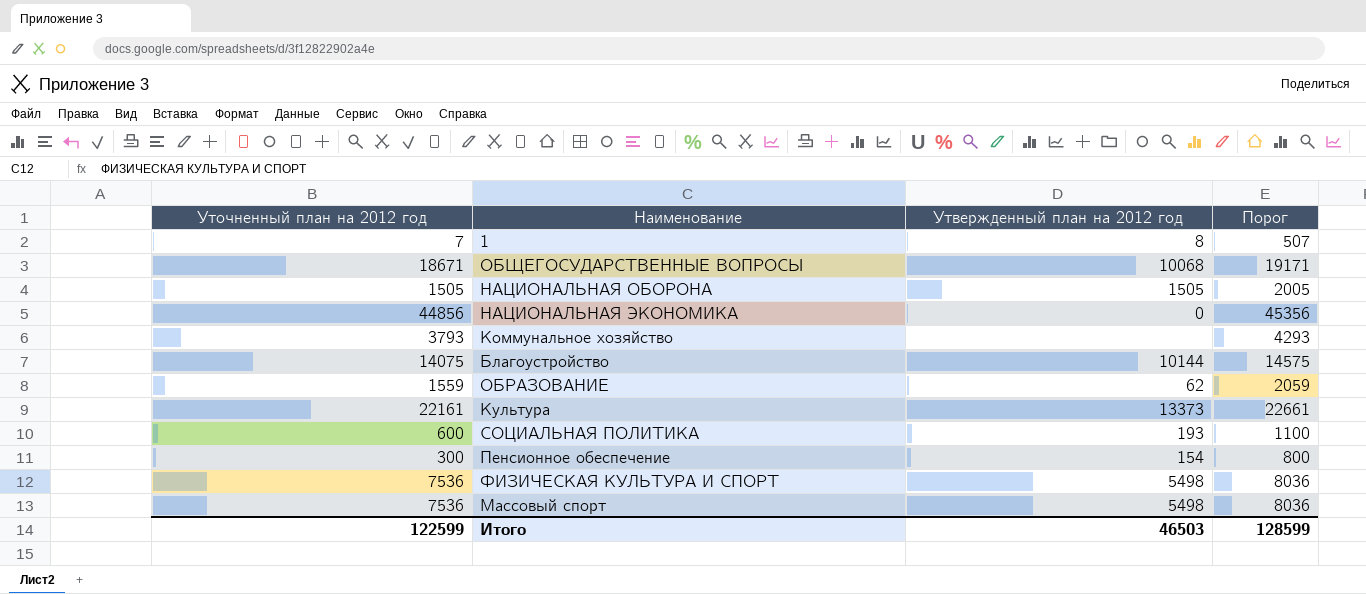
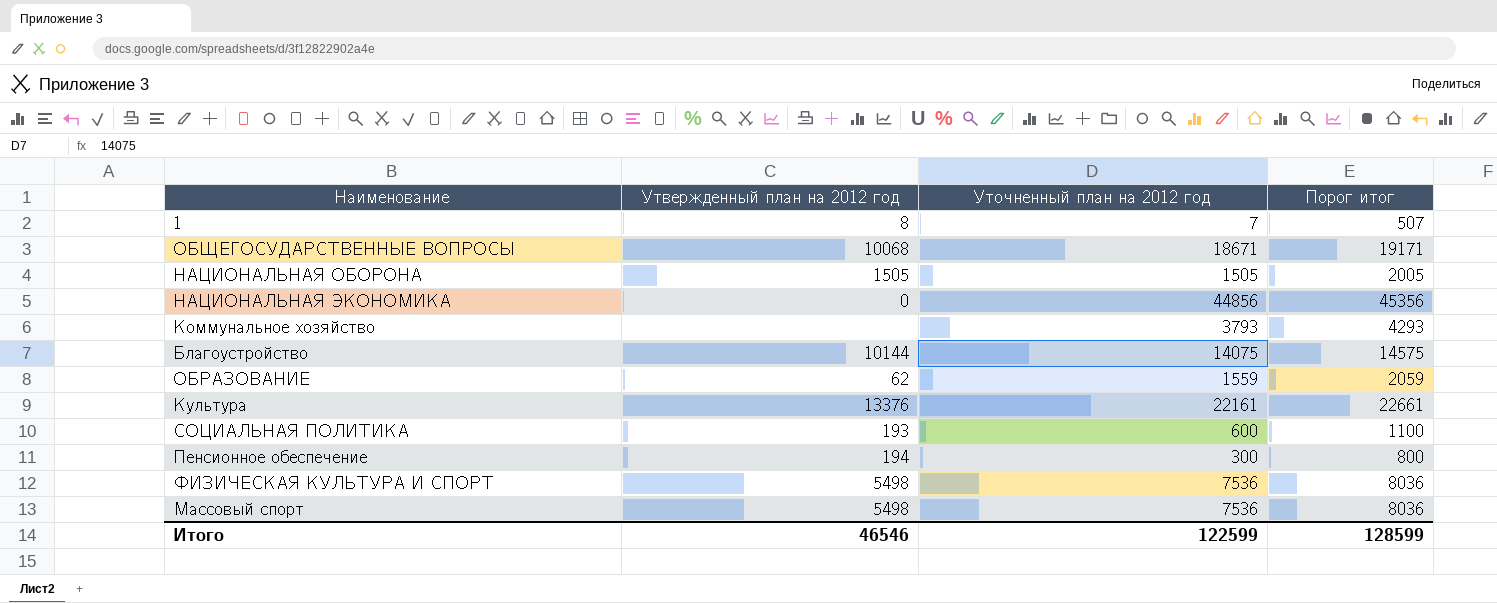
column Уточненный план на 2012 год | position: 1 -> 3
column name: Порог -> Порог итог
Культура | Утвержденный план на 2012 год: 13373 -> 13376
Пенсионное обеспечение | Утвержденный план на 2012 год: 154 -> 194
Итого | Утвержденный план на 2012 год: 46503 -> 46546

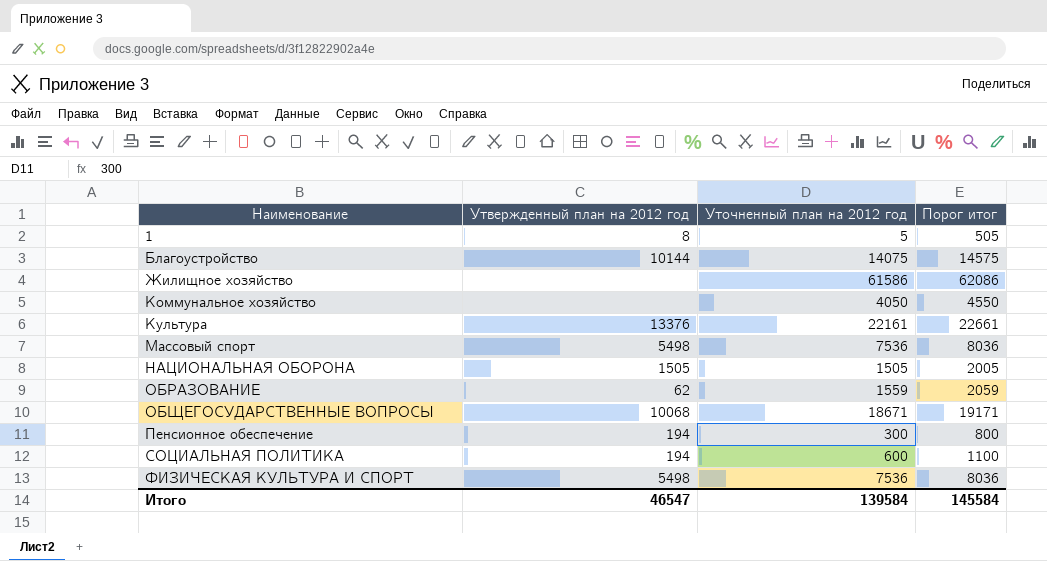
row order: none -> Наименование ascending
row НАЦИОНАЛЬНАЯ ЭКОНОМИКА: 0 | 44856 | 45356 -> none
1 | Уточненный план на 2012 год: 7 -> 5
1 | Порог итог: 507 -> 505
row Жилищное хозяйство: none -> none | 61586 | 62086
Коммунальное хозяйство | Уточненный план на 2012 год: 3793 -> 4050
Коммунальное хозяйство | Порог итог: 4293 -> 4550
СОЦИАЛЬНАЯ ПОЛИТИКА | Утвержденный план на 2012 год: 193 -> 194
Итого | Утвержденный план на 2012 год: 46546 -> 46547
Итого | Уточненный план на 2012 год: 122599 -> 139584
Итого | Порог итог: 128599 -> 145584

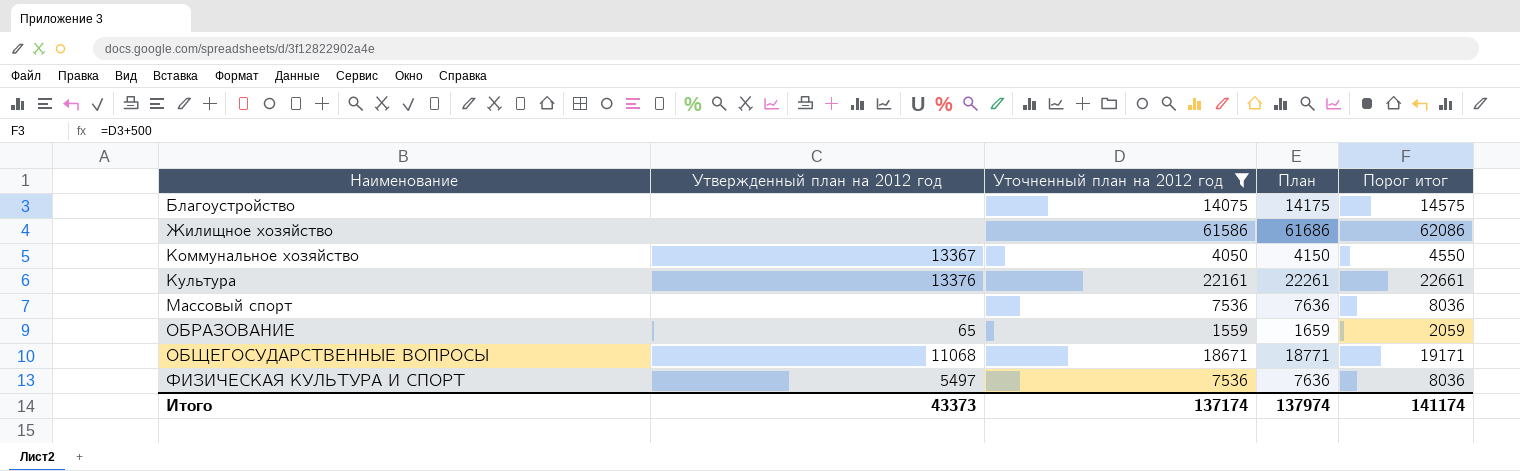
filter: none -> Уточненный план на 2012 год >= 1559
column План | formula: none -> [Уточненный план на 2012 год] + 100
Благоустройство | Утвержденный план на 2012 год: 10144 -> none
Коммунальное хозяйство | Утвержденный план на 2012 год: none -> 13367
Массовый спорт | Утвержденный план на 2012 год: 5498 -> none
ОБРАЗОВАНИЕ | Утвержденный план на 2012 год: 62 -> 65
ОБЩЕГОСУДАРСТВЕННЫЕ ВОПРОСЫ | Утвержденный план на 2012 год: 10068 -> 11068
ФИЗИЧЕСКАЯ КУЛЬТУРА И СПОРТ | Утвержденный план на 2012 год: 5498 -> 5497
Итого | Утвержденный план на 2012 год: 46547 -> 43373
Итого | Уточненный план на 2012 год: 139584 -> 137174
Итого | Порог итог: 145584 -> 141174

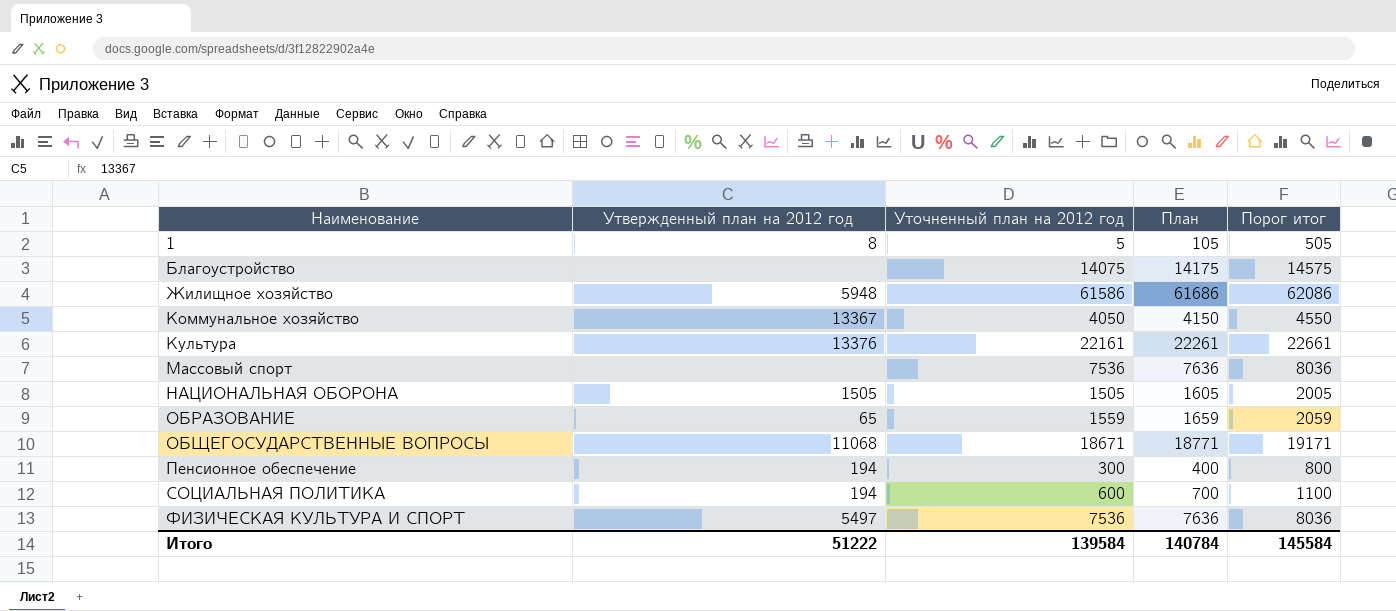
filter: Уточненный план на 2012 год >= 1559 -> none
Жилищное хозяйство | Утвержденный план на 2012 год: none -> 5948
Итого | Утвержденный план на 2012 год: 43373 -> 51222
Итого | Уточненный план на 2012 год: 137174 -> 139584
Итого | План: 137974 -> 140784
Итого | Порог итог: 141174 -> 145584

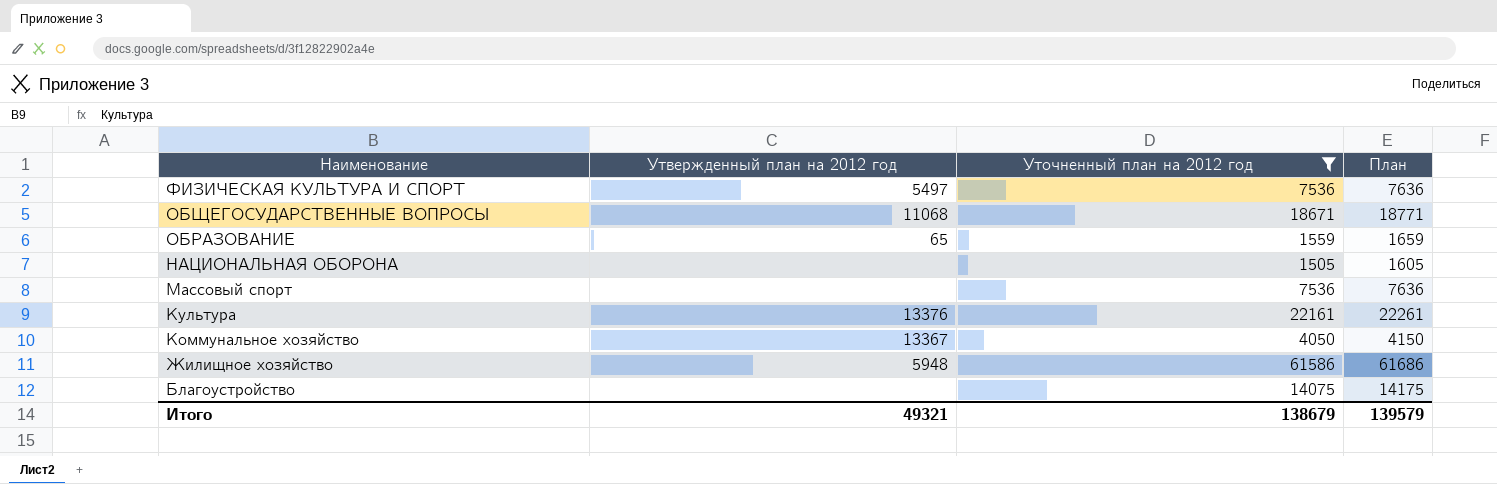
filter: none -> Уточненный план на 2012 год >= 1505
row order: Наименование ascending -> Наименование descending
column Порог итог | formula: [Уточненный план на 2012 год] + 500 -> none
НАЦИОНАЛЬНАЯ ОБОРОНА | Утвержденный план на 2012 год: 1505 -> none
Итого | Утвержденный план на 2012 год: 51222 -> 49321
Итого | Уточненный план на 2012 год: 139584 -> 138679
Итого | План: 140784 -> 139579

